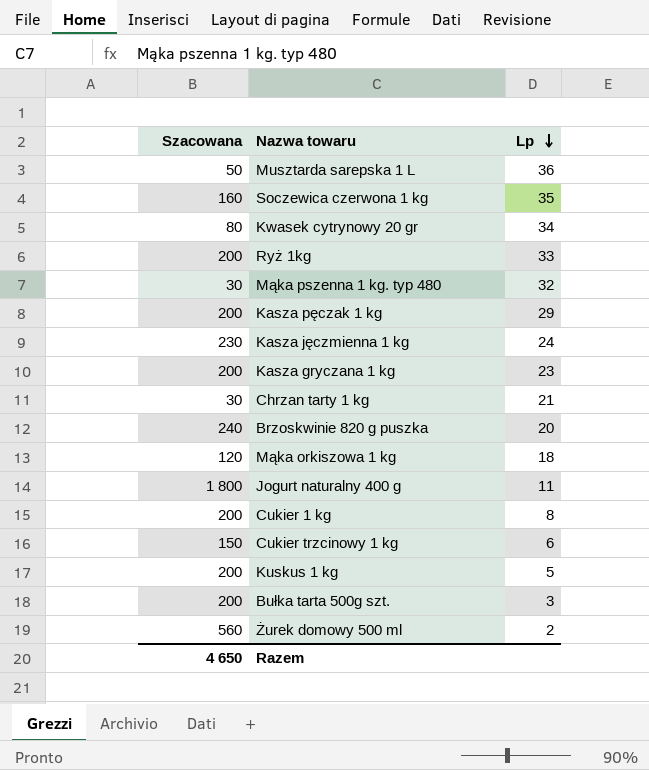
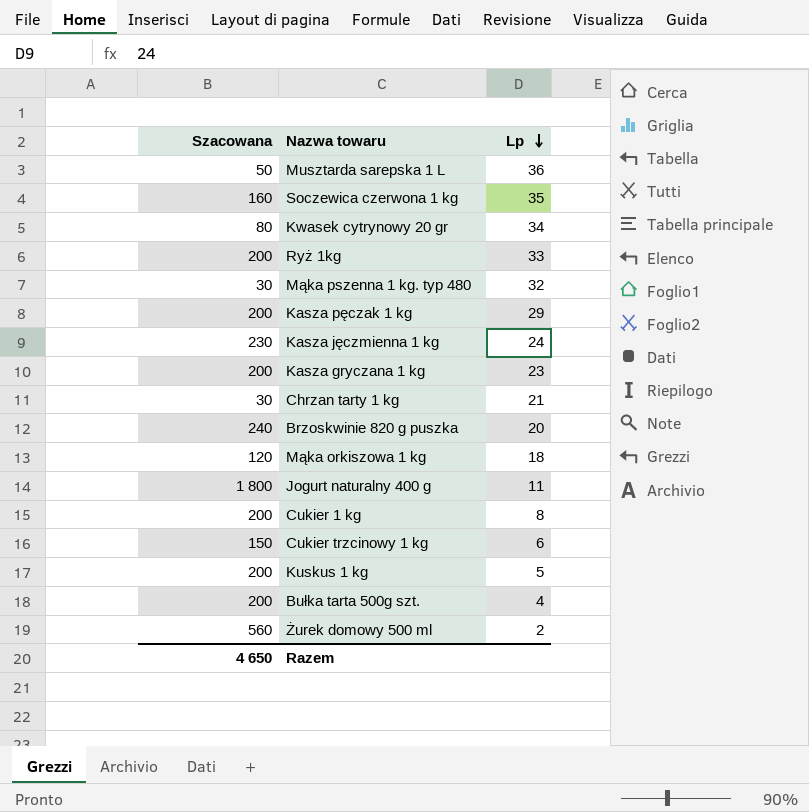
Bułka tarta 500g szt. | Lp: 3 -> 4

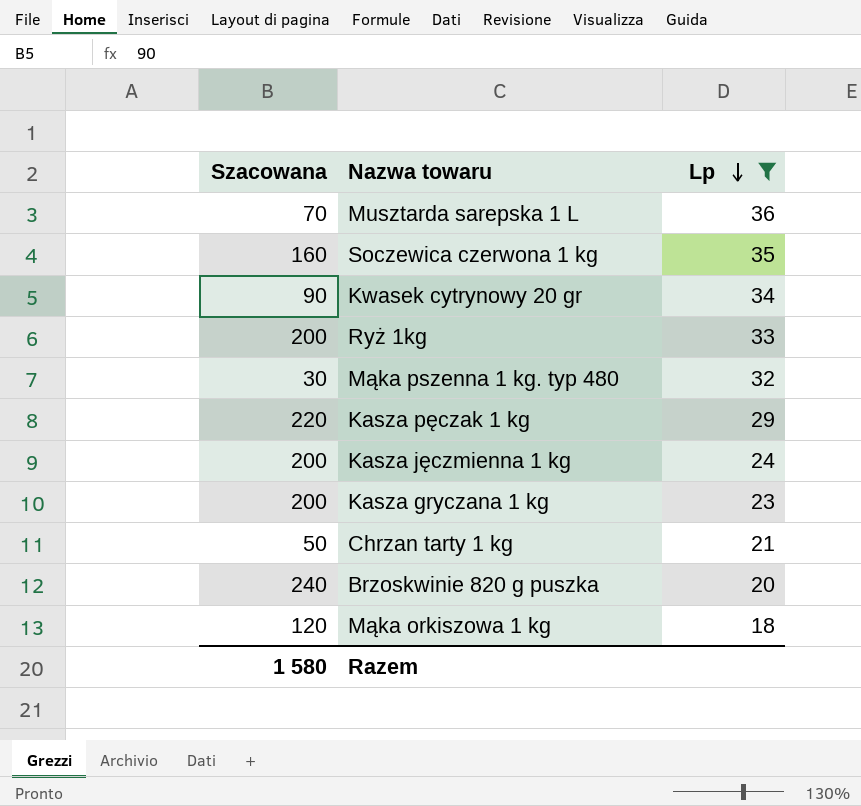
filter: none -> Lp >= 18
Musztarda sarepska 1 L | Szacowana: 50 -> 70
Kwasek cytrynowy 20 gr | Szacowana: 80 -> 90
Kasza pęczak 1 kg | Szacowana: 200 -> 220
Kasza jęczmienna 1 kg | Szacowana: 230 -> 200
Chrzan tarty 1 kg | Szacowana: 30 -> 50
Razem | Szacowana: 4 650 -> 1 580

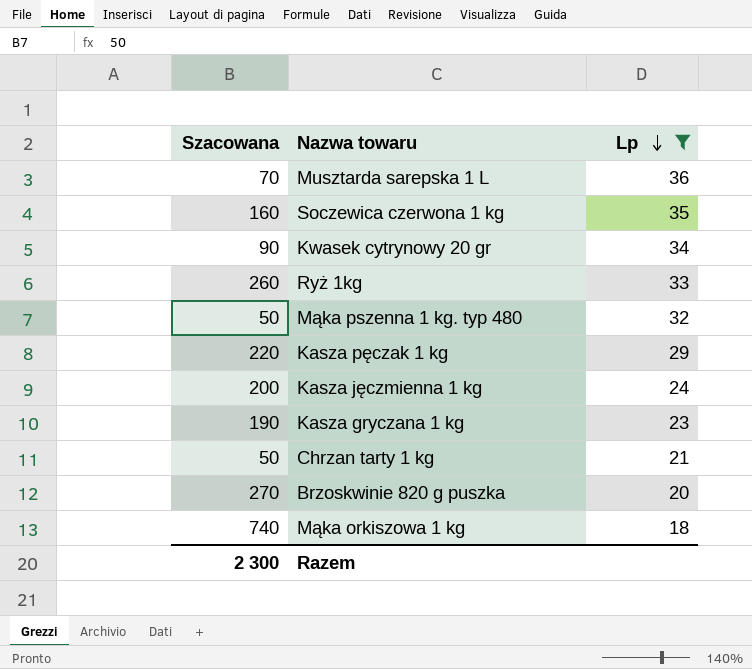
Ryż 1kg | Szacowana: 200 -> 260
Mąka pszenna 1 kg. typ 480 | Szacowana: 30 -> 50
Kasza gryczana 1 kg | Szacowana: 200 -> 190
Brzoskwinie 820 g puszka | Szacowana: 240 -> 270
Mąka orkiszowa 1 kg | Szacowana: 120 -> 740
Razem | Szacowana: 1 580 -> 2 300

